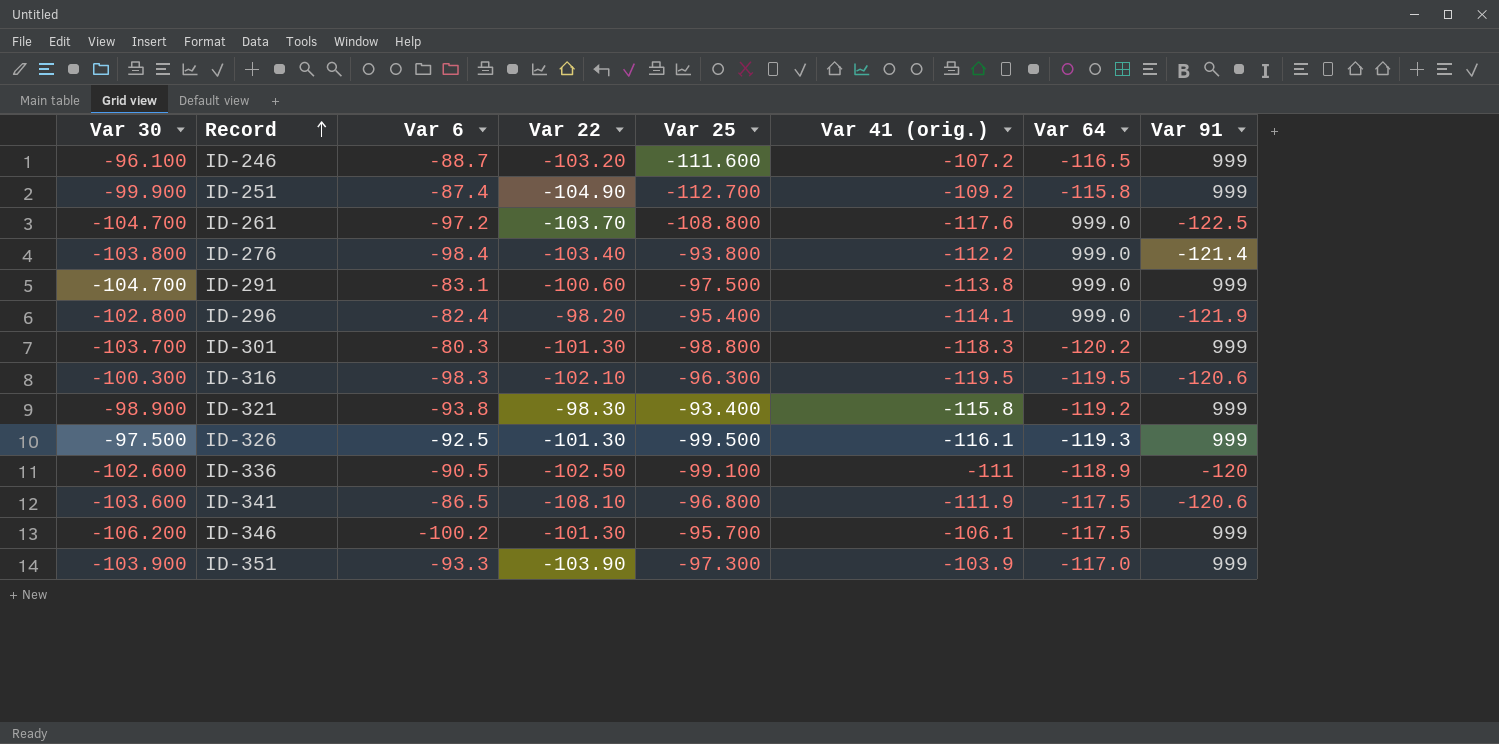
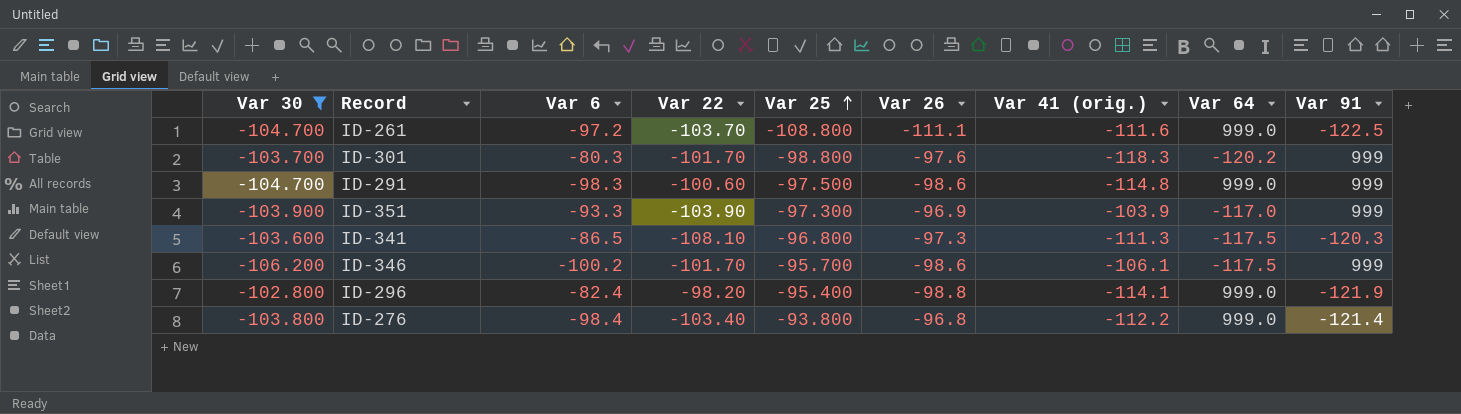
filter: none -> Var 30 <= -102.800
row order: Record ascending -> Var 25 ascending
column Var 26 | position: none -> 6
ID-261 | Var 41 (orig.): -117.6 -> -111.6
ID-301 | Var 22: -101.30 -> -101.70
ID-291 | Var 6: -83.1 -> -98.3
ID-291 | Var 41 (orig.): -113.8 -> -114.8
ID-341 | Var 41 (orig.): -111.9 -> -111.3
ID-341 | Var 91: -120.6 -> -120.3
ID-346 | Var 22: -101.30 -> -101.70

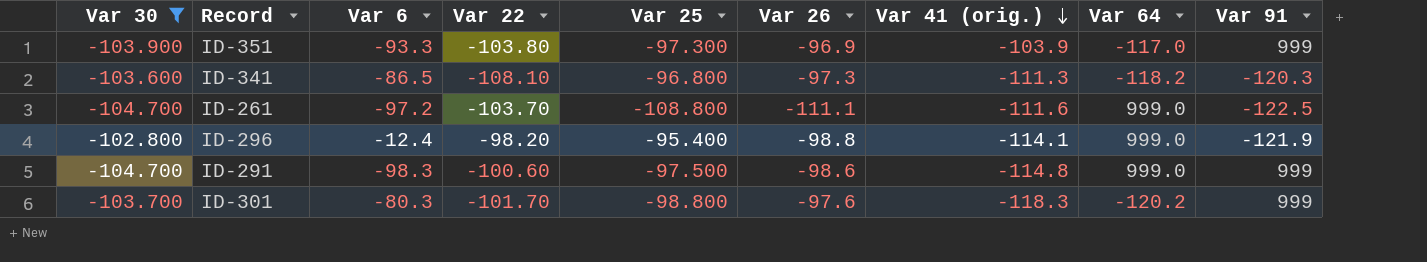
row order: Var 25 ascending -> Var 41 (orig.) descending
row ID-346: -106.200 | -100.2 | -101.70 | -95.700 | -98.6 | -106.1 | -117.5 | 999 -> none
row ID-276: -103.800 | -98.4 | -103.40 | -93.800 | -96.8 | -112.2 | 999.0 | -121.4 -> none
ID-351 | Var 22: -103.90 -> -103.80
ID-341 | Var 64: -117.5 -> -118.2
ID-296 | Var 6: -82.4 -> -12.4

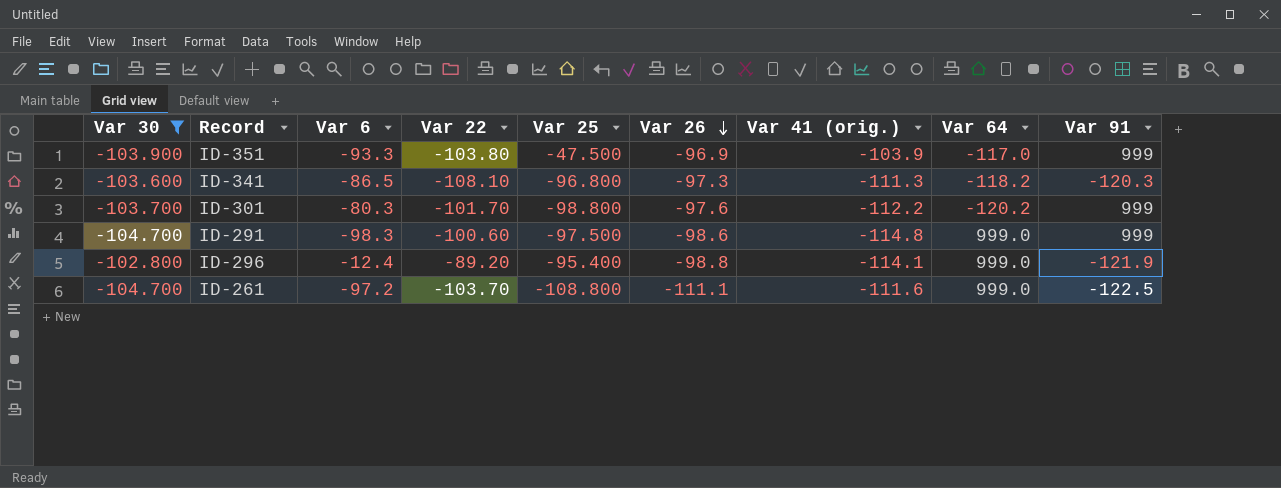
row order: Var 41 (orig.) descending -> Var 26 descending
ID-351 | Var 25: -97.300 -> -47.500
ID-301 | Var 41 (orig.): -118.3 -> -112.2
ID-296 | Var 22: -98.20 -> -89.20

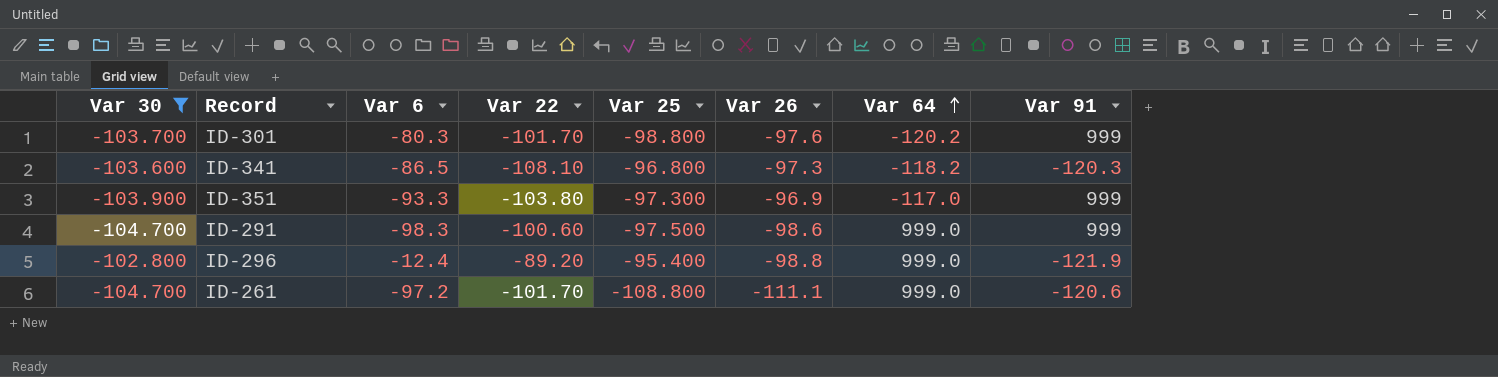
row order: Var 26 descending -> Var 64 ascending
column Var 41 (orig.) | position: 7 -> none
ID-351 | Var 25: -47.500 -> -97.300
ID-261 | Var 22: -103.70 -> -101.70
ID-261 | Var 91: -122.5 -> -120.6

